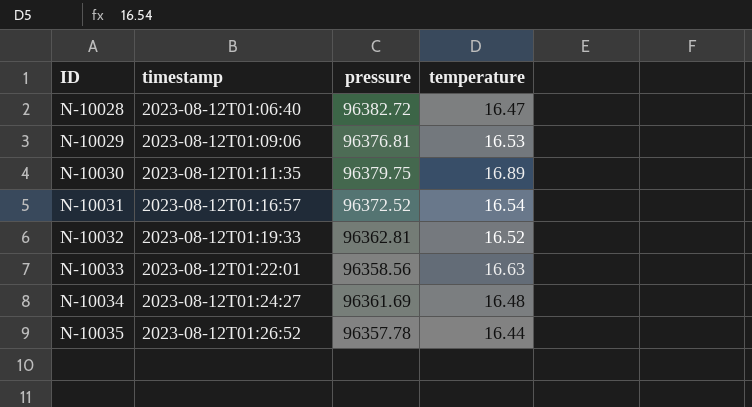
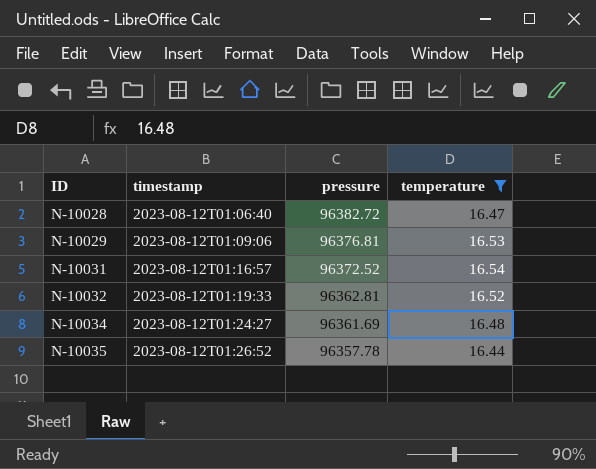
filter: none -> temperature <= 16.54

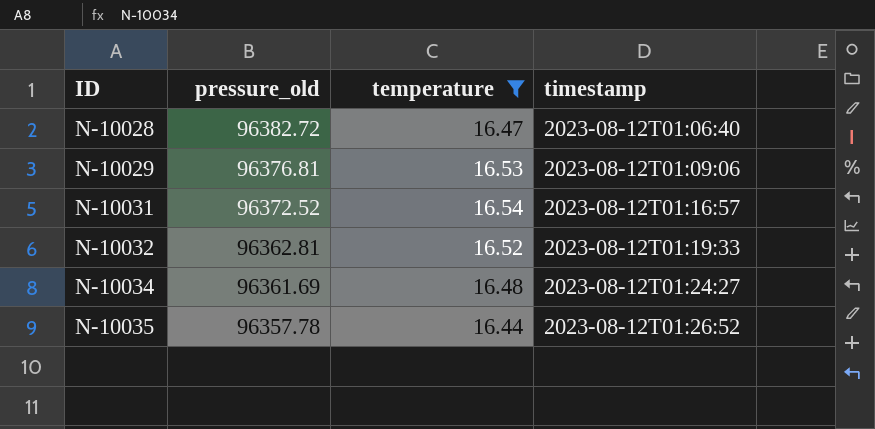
column name: pressure -> pressure_old
column timestamp | position: 2 -> 4

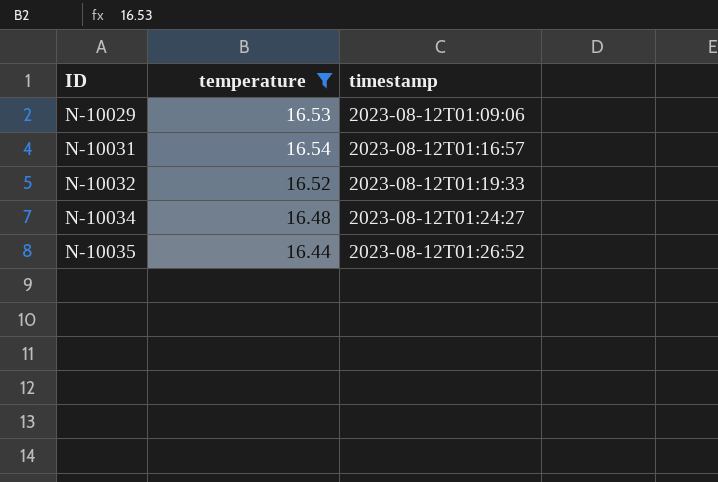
column pressure_old | position: 2 -> none
row N-10028: 96382.72 | 16.47 | 2023-08-12T01:06:40 -> none

